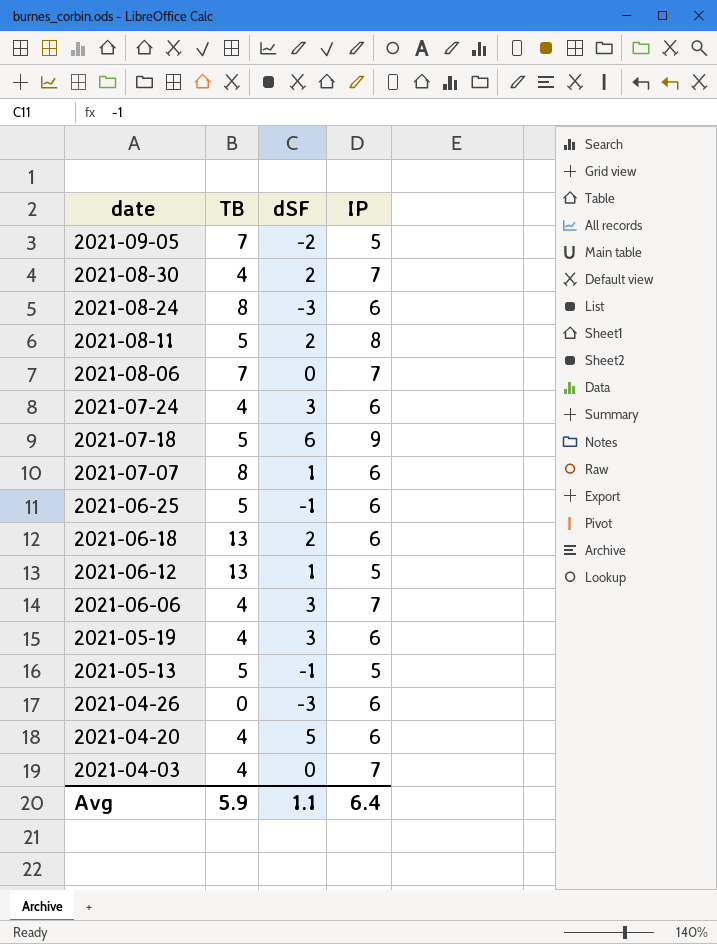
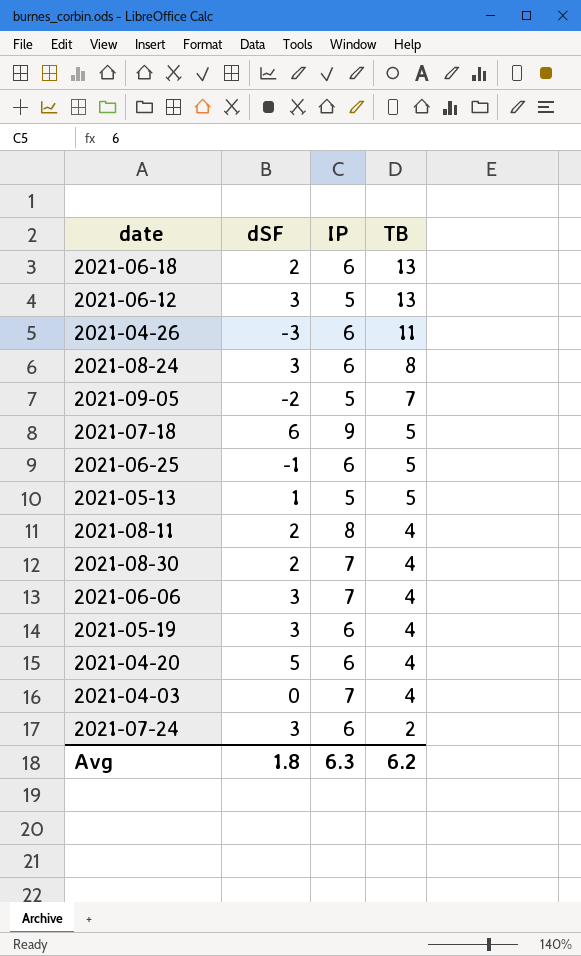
row order: date descending -> TB descending
column TB | position: 2 -> 4
row 2021-08-06: 7 | 0 | 7 -> none
row 2021-07-07: 8 | 1 | 6 -> none
2021-06-12 | dSF: 1 -> 3
2021-04-26 | TB: 0 -> 11
2021-08-24 | dSF: -3 -> 3
2021-05-13 | dSF: -1 -> 1
2021-08-11 | TB: 5 -> 4
2021-07-24 | TB: 4 -> 2
Avg | dSF: 1.1 -> 1.8
Avg | IP: 6.4 -> 6.3
Avg | TB: 5.9 -> 6.2

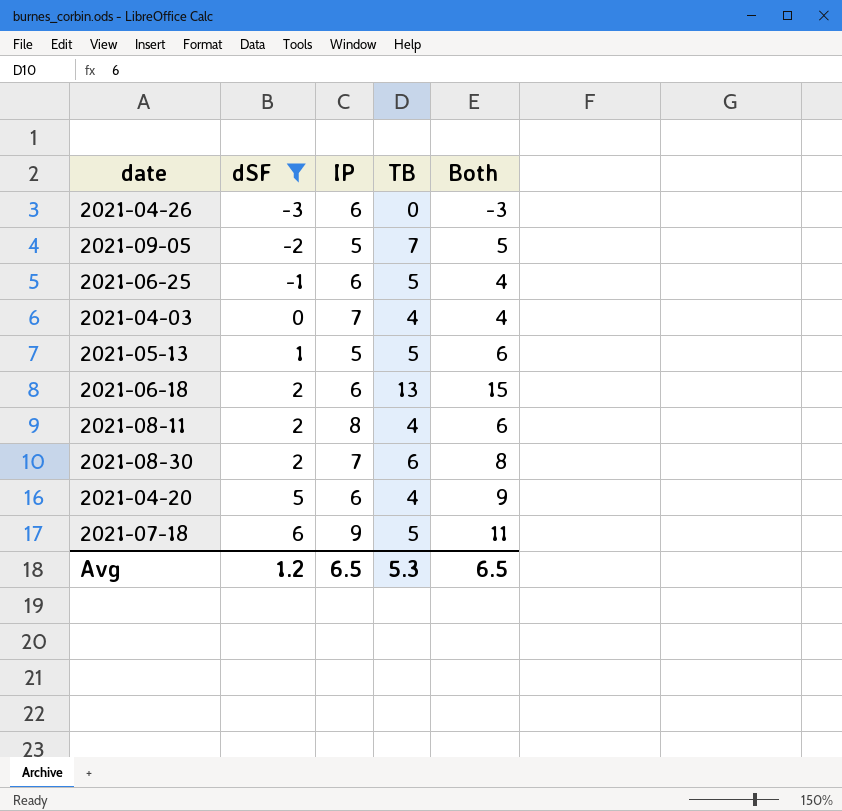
filter: none -> dSF != 3
row order: TB descending -> dSF ascending
column Both | formula: none -> [dSF] + [TB]
2021-04-26 | TB: 11 -> 0
2021-08-30 | TB: 4 -> 6
Avg | dSF: 1.8 -> 1.2
Avg | IP: 6.3 -> 6.5
Avg | TB: 6.2 -> 5.3

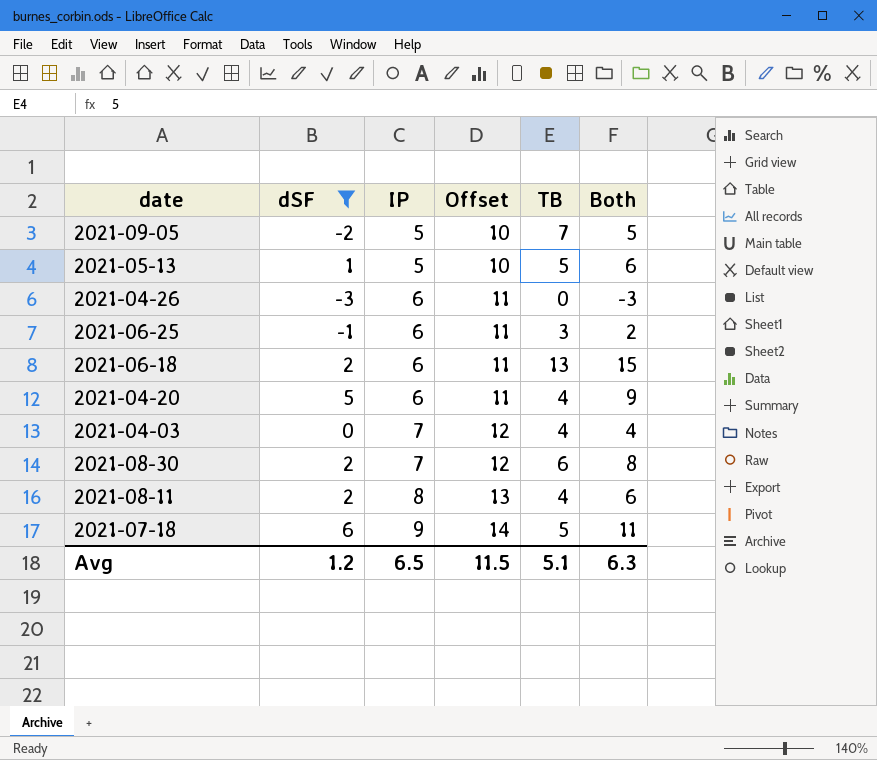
row order: dSF ascending -> IP ascending
column Offset | formula: none -> [IP] + 5
2021-06-25 | TB: 5 -> 3
2021-06-25 | Both: 4 -> 2
Avg | TB: 5.3 -> 5.1
Avg | Both: 6.5 -> 6.3

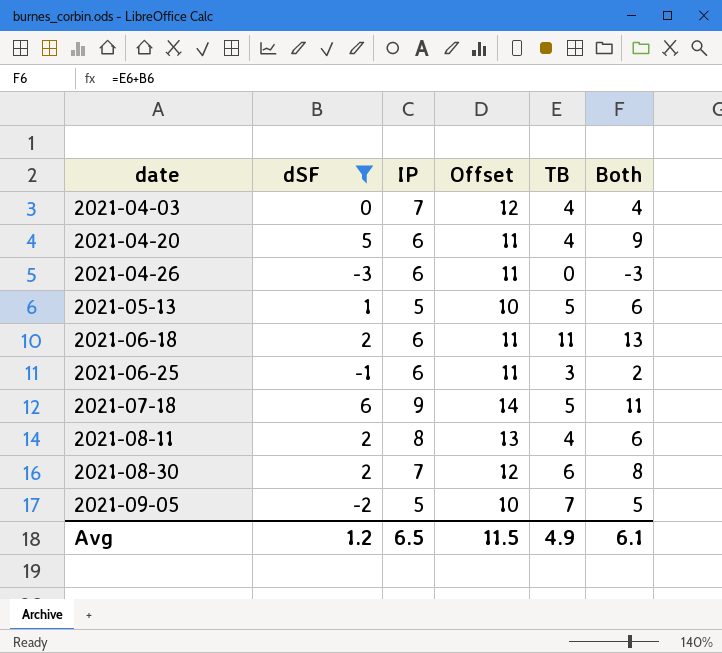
row order: IP ascending -> date ascending
2021-06-18 | TB: 13 -> 11
2021-06-18 | Both: 15 -> 13
Avg | TB: 5.1 -> 4.9
Avg | Both: 6.3 -> 6.1

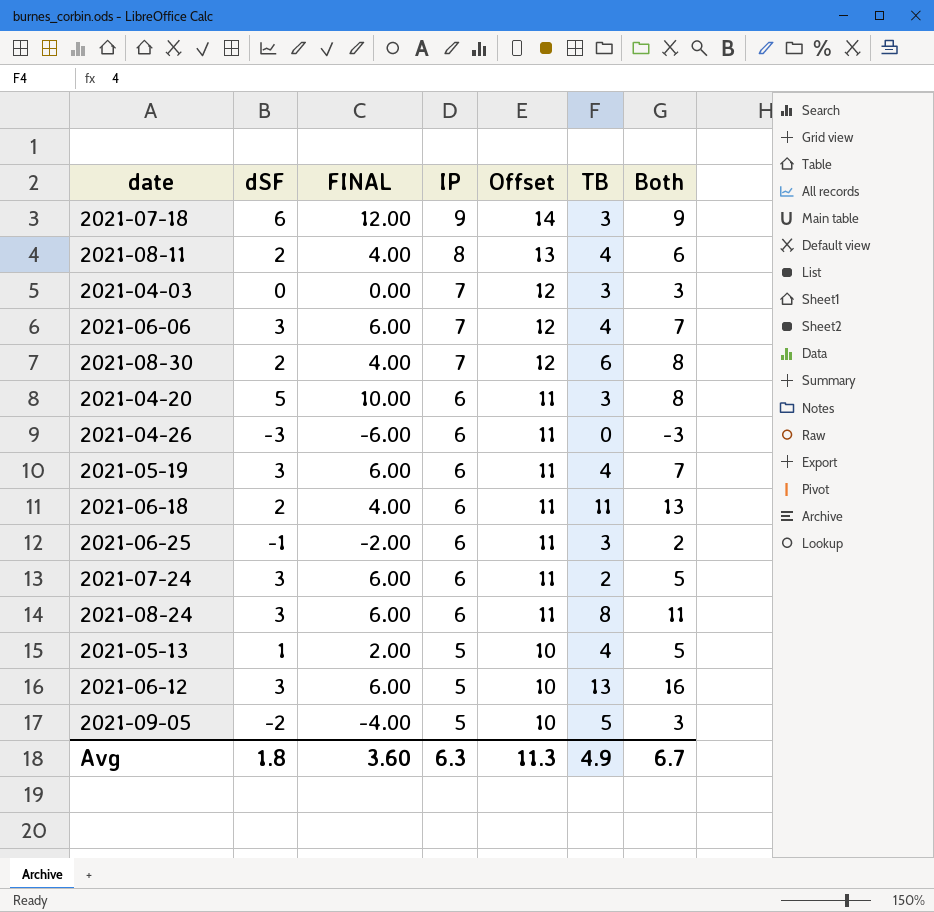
filter: dSF != 3 -> none
row order: date ascending -> IP descending
column FINAL | formula: none -> [dSF] * 2
2021-07-18 | TB: 5 -> 3
2021-07-18 | Both: 11 -> 9
2021-04-03 | TB: 4 -> 3
2021-04-03 | Both: 4 -> 3
2021-04-20 | TB: 4 -> 3
2021-04-20 | Both: 9 -> 8
2021-05-13 | TB: 5 -> 4
2021-05-13 | Both: 6 -> 5
2021-09-05 | TB: 7 -> 5
2021-09-05 | Both: 5 -> 3
Avg | dSF: 1.2 -> 1.8
Avg | IP: 6.5 -> 6.3
Avg | Offset: 11.5 -> 11.3
Avg | Both: 6.1 -> 6.7

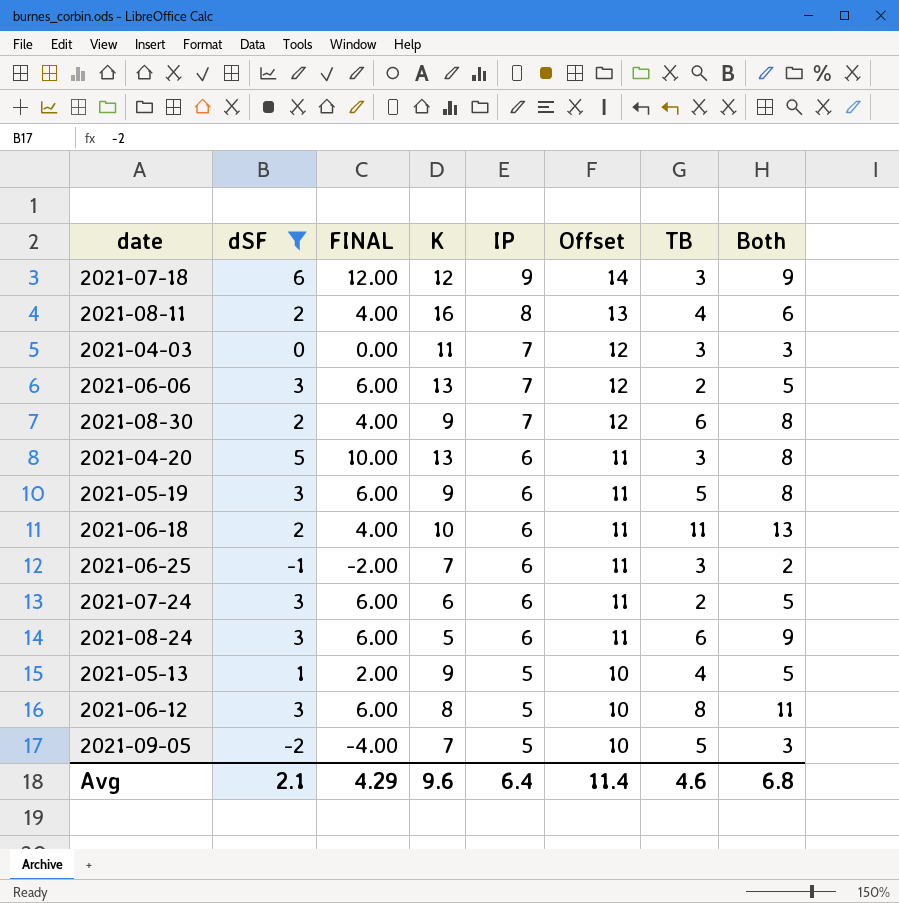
filter: none -> dSF != -3
column K | position: none -> 4
2021-06-06 | TB: 4 -> 2
2021-06-06 | Both: 7 -> 5
2021-05-19 | TB: 4 -> 5
2021-05-19 | Both: 7 -> 8
2021-08-24 | TB: 8 -> 6
2021-08-24 | Both: 11 -> 9
2021-06-12 | TB: 13 -> 8
2021-06-12 | Both: 16 -> 11
Avg | dSF: 1.8 -> 2.1
Avg | FINAL: 3.60 -> 4.29
Avg | IP: 6.3 -> 6.4
Avg | Offset: 11.3 -> 11.4
Avg | TB: 4.9 -> 4.6
Avg | Both: 6.7 -> 6.8

